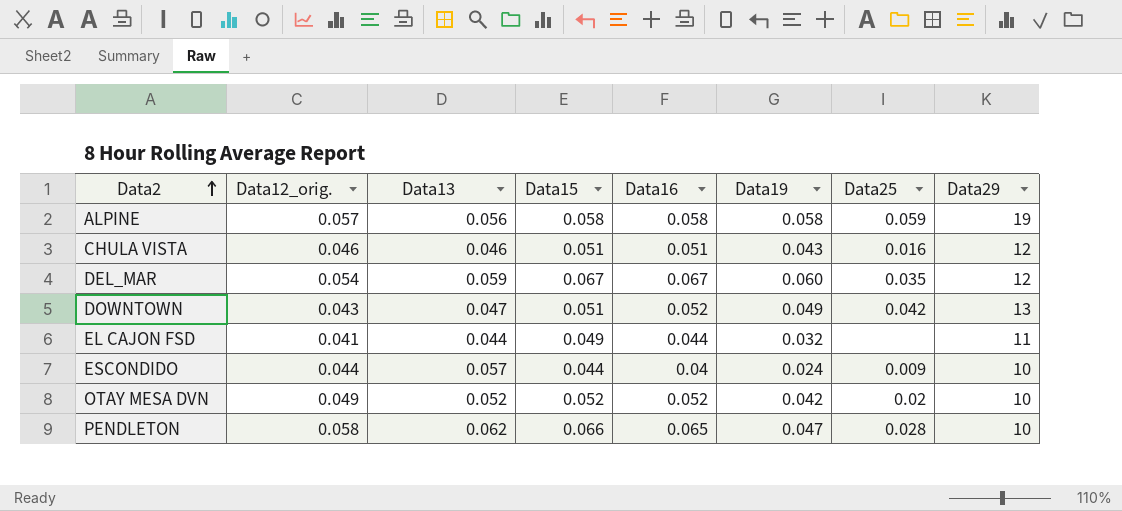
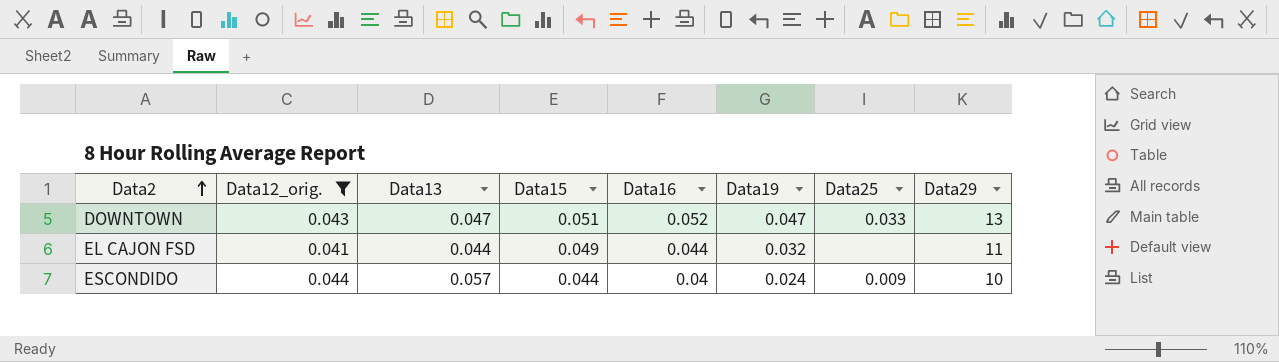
filter: none -> Data12_orig. <= 0.044
DOWNTOWN | Data19: 0.049 -> 0.047
DOWNTOWN | Data25: 0.042 -> 0.033

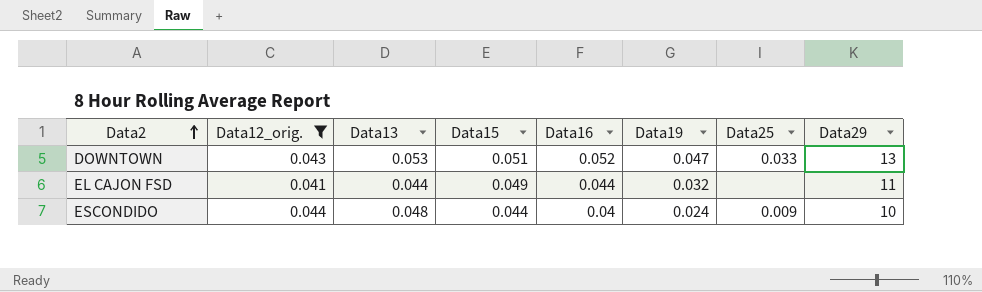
DOWNTOWN | Data13: 0.047 -> 0.053
ESCONDIDO | Data13: 0.057 -> 0.048

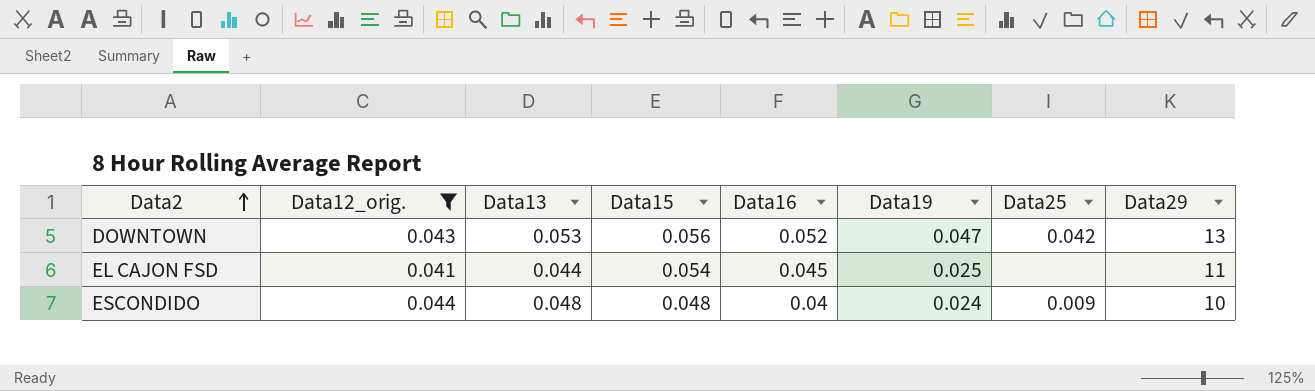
DOWNTOWN | Data15: 0.051 -> 0.056
DOWNTOWN | Data25: 0.033 -> 0.042
EL CAJON FSD | Data15: 0.049 -> 0.054
EL CAJON FSD | Data16: 0.044 -> 0.045
EL CAJON FSD | Data19: 0.032 -> 0.025
ESCONDIDO | Data15: 0.044 -> 0.048

